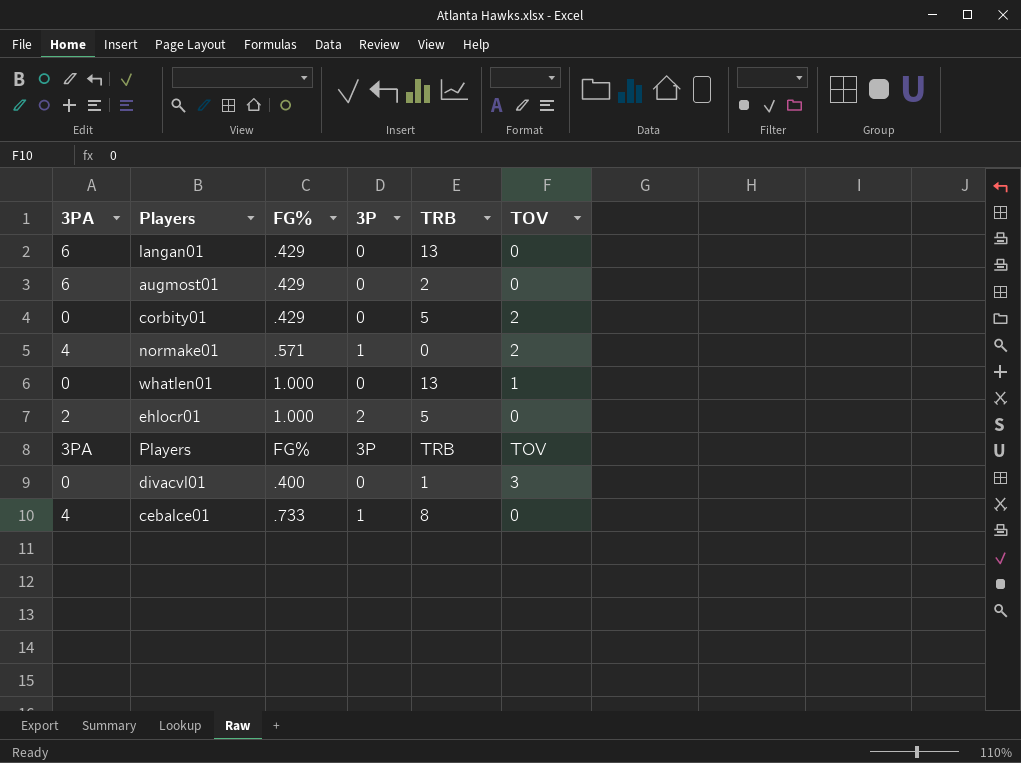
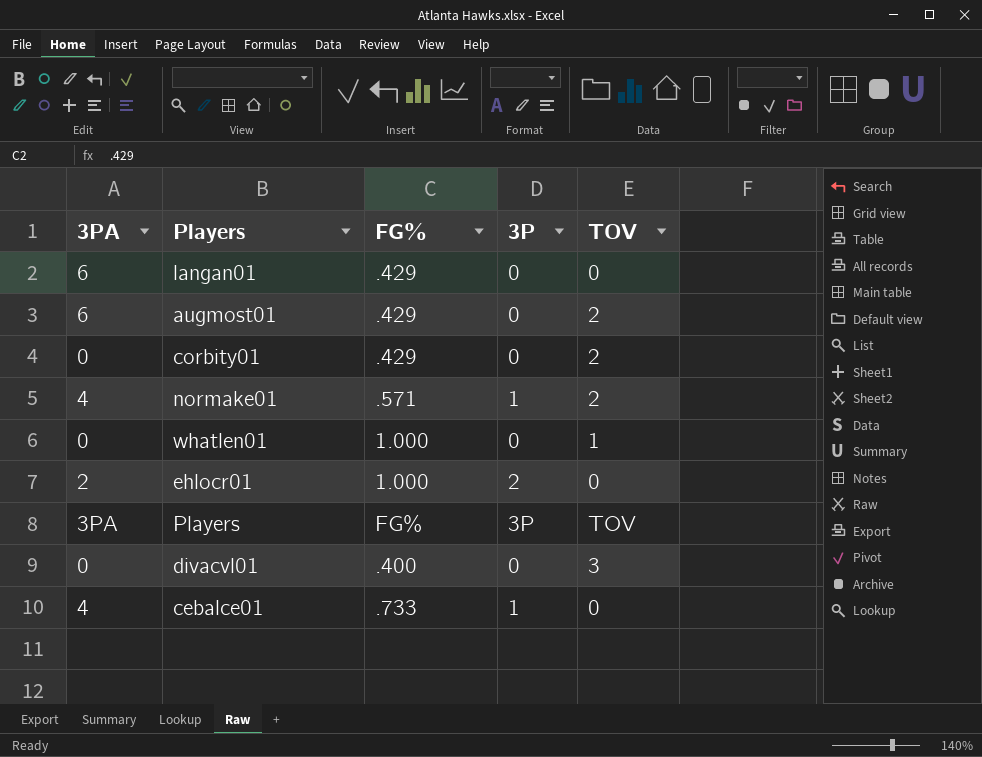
column TRB | position: 5 -> none
augmost01 | TOV: 0 -> 2

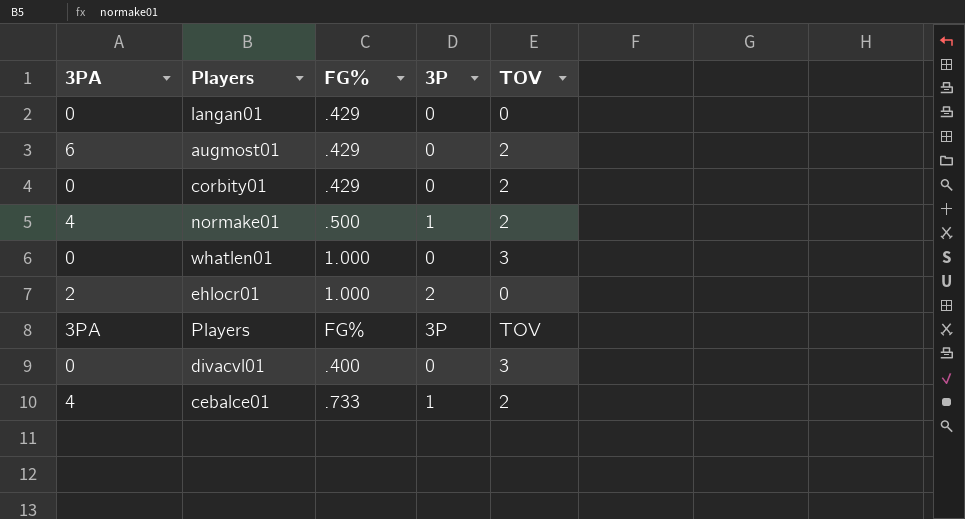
langan01 | 3PA: 6 -> 0
normake01 | FG%: .571 -> .500
whatlen01 | TOV: 1 -> 3
cebalce01 | TOV: 0 -> 2

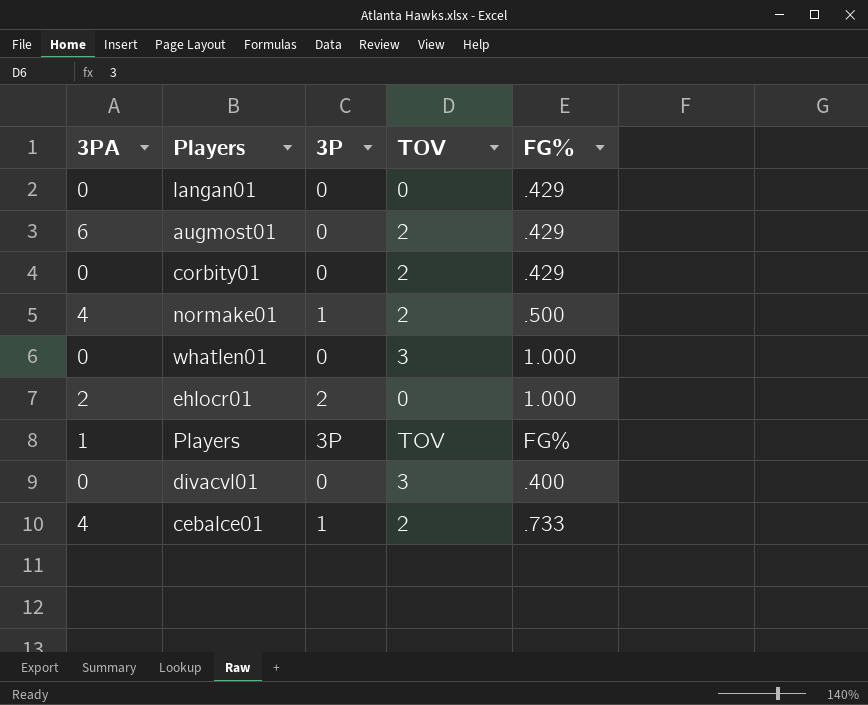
column FG% | position: 3 -> 5
Players | 3PA: 3PA -> 1

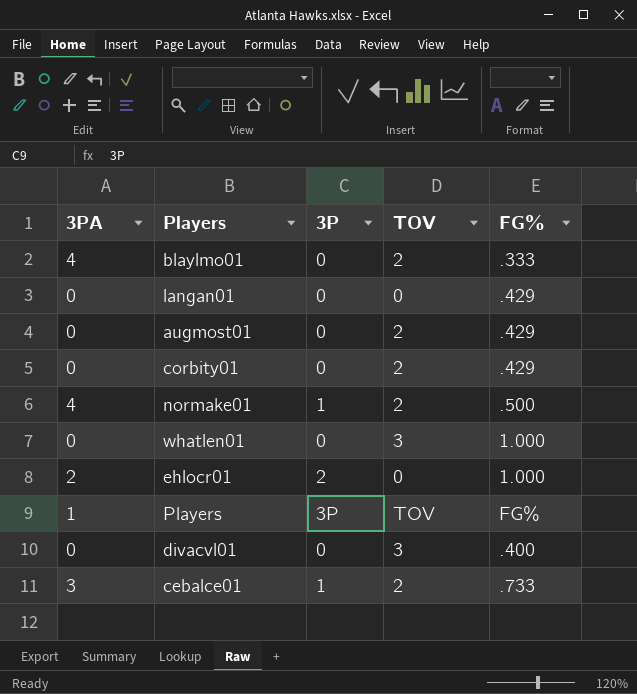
row blaylmo01: none -> 4 | 0 | 2 | .333
augmost01 | 3PA: 6 -> 0
cebalce01 | 3PA: 4 -> 3

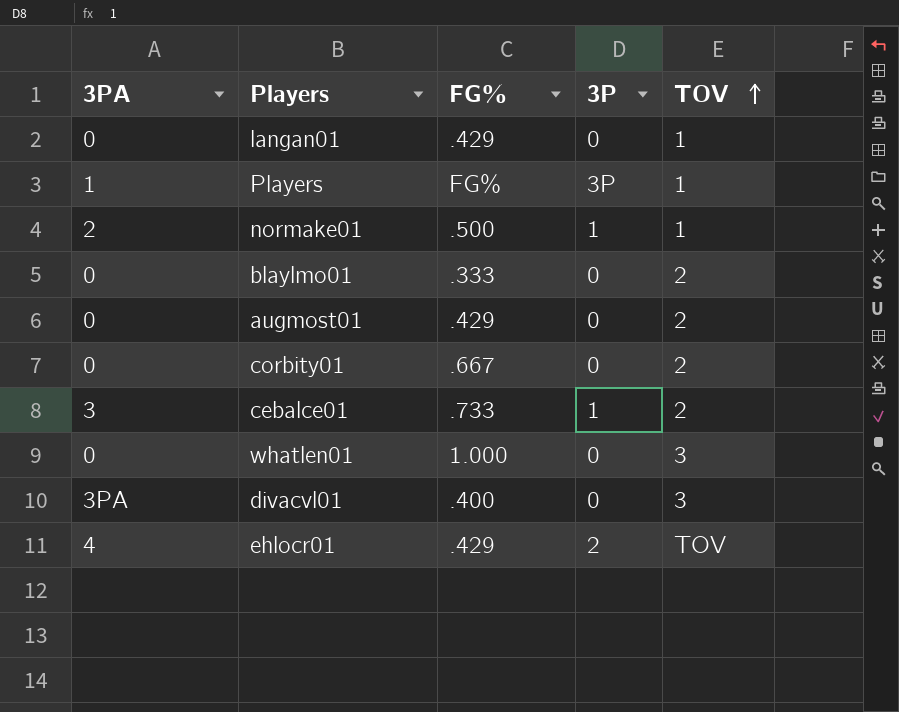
row order: none -> TOV ascending
column FG% | position: 5 -> 3
langan01 | TOV: 0 -> 1
Players | TOV: TOV -> 1
normake01 | 3PA: 4 -> 2
normake01 | TOV: 2 -> 1
blaylmo01 | 3PA: 4 -> 0
corbity01 | FG%: .429 -> .667
divacvl01 | 3PA: 0 -> 3PA
ehlocr01 | 3PA: 2 -> 4
ehlocr01 | FG%: 1.000 -> .429
ehlocr01 | TOV: 0 -> TOV

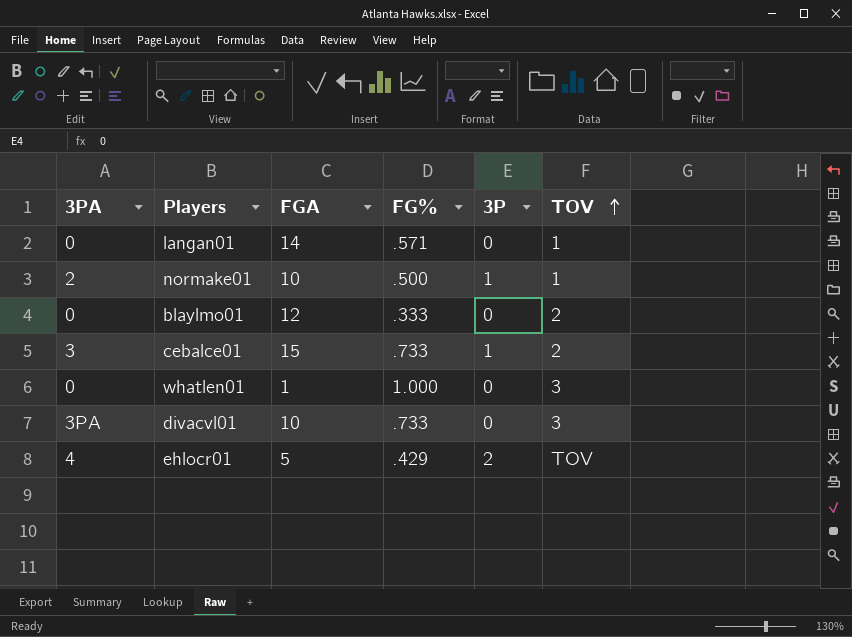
column FGA | position: none -> 3
row Players: 1 | FG% | 3P | 1 -> none
row augmost01: 0 | .429 | 0 | 2 -> none
row corbity01: 0 | .667 | 0 | 2 -> none
langan01 | FG%: .429 -> .571
divacvl01 | FG%: .400 -> .733

